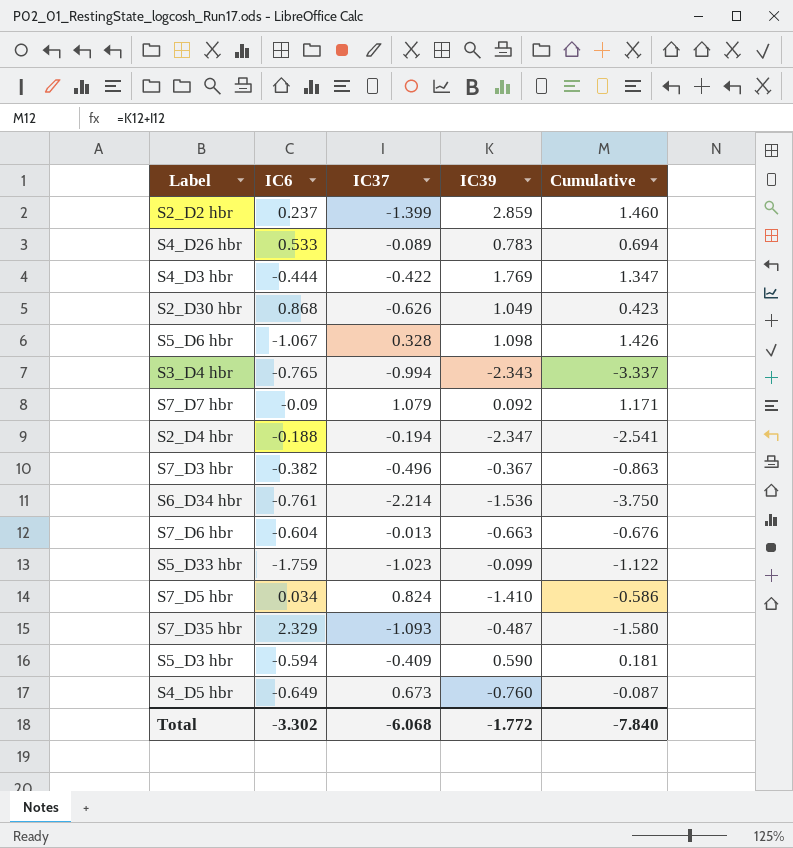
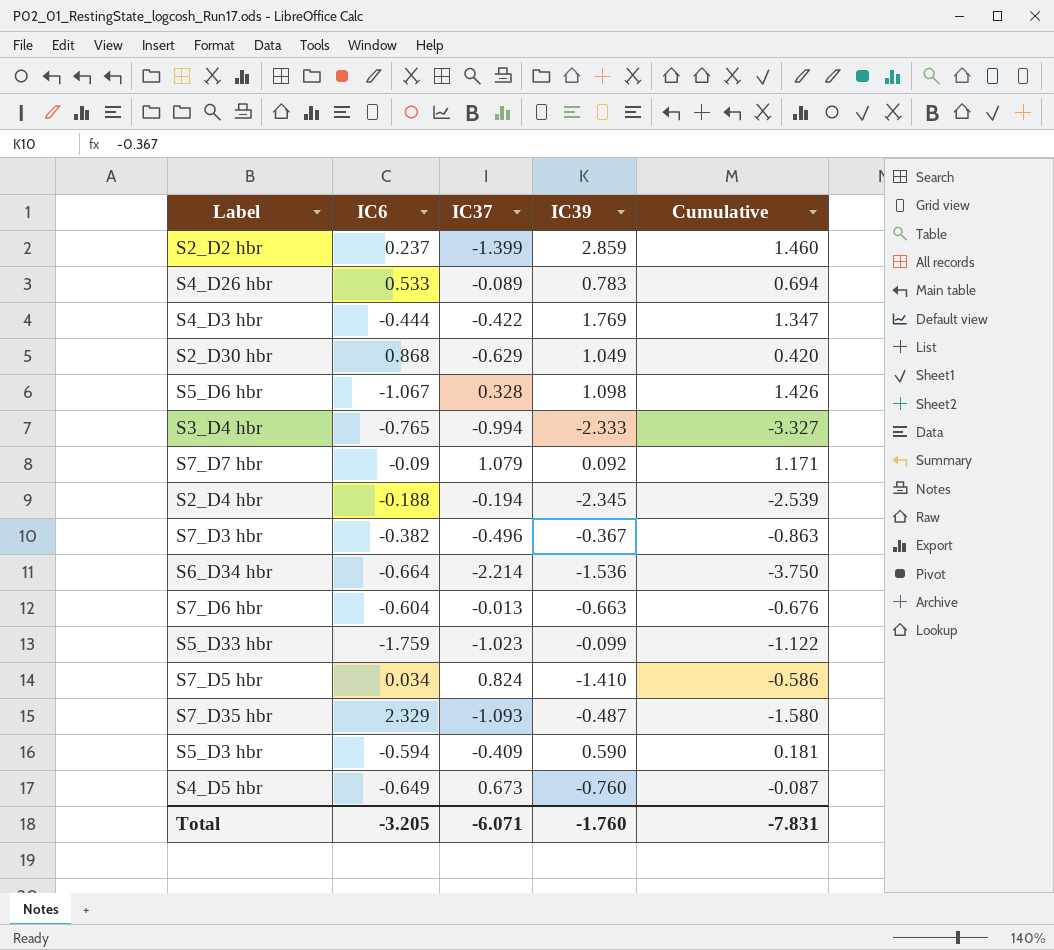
S2_D30 hbr | IC37: -0.626 -> -0.629
S2_D30 hbr | Cumulative: 0.423 -> 0.420
S3_D4 hbr | IC39: -2.343 -> -2.333
S3_D4 hbr | Cumulative: -3.337 -> -3.327
S2_D4 hbr | IC39: -2.347 -> -2.345
S2_D4 hbr | Cumulative: -2.541 -> -2.539
S6_D34 hbr | IC6: -0.761 -> -0.664
Total | IC6: -3.302 -> -3.205
Total | IC37: -6.068 -> -6.071
Total | IC39: -1.772 -> -1.760
Total | Cumulative: -7.840 -> -7.831

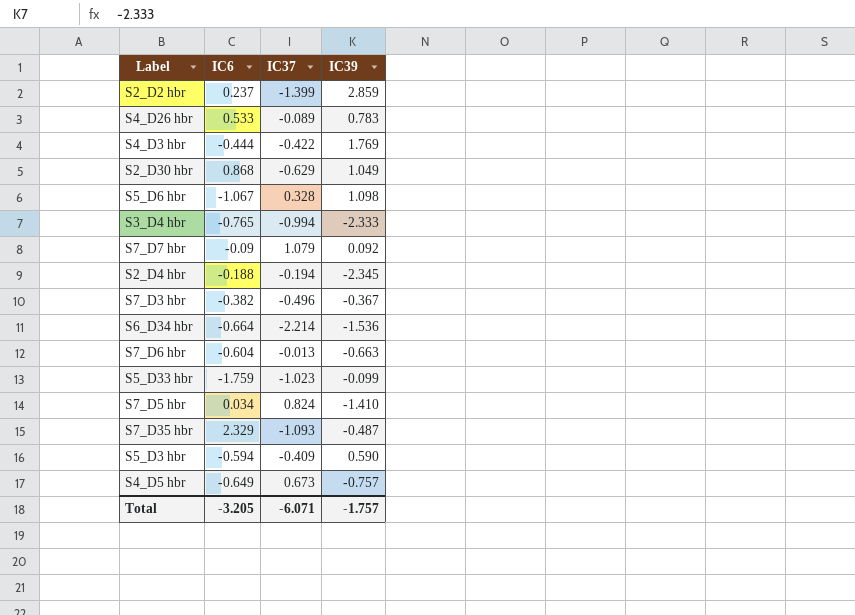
column Cumulative | formula: [IC37] + [IC39] -> none
S4_D5 hbr | IC39: -0.760 -> -0.757
Total | IC39: -1.760 -> -1.757

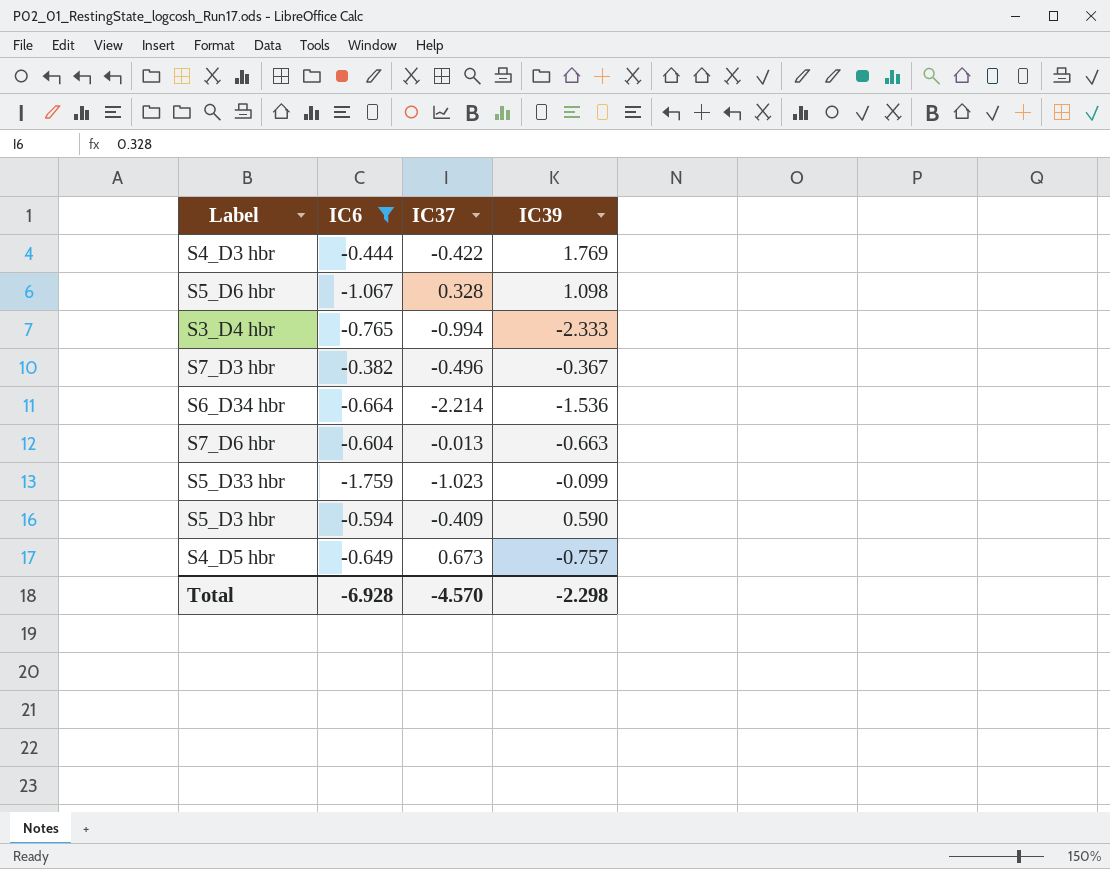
filter: none -> IC6 <= -0.382
Total | IC6: -3.205 -> -6.928
Total | IC37: -6.071 -> -4.570
Total | IC39: -1.757 -> -2.298

